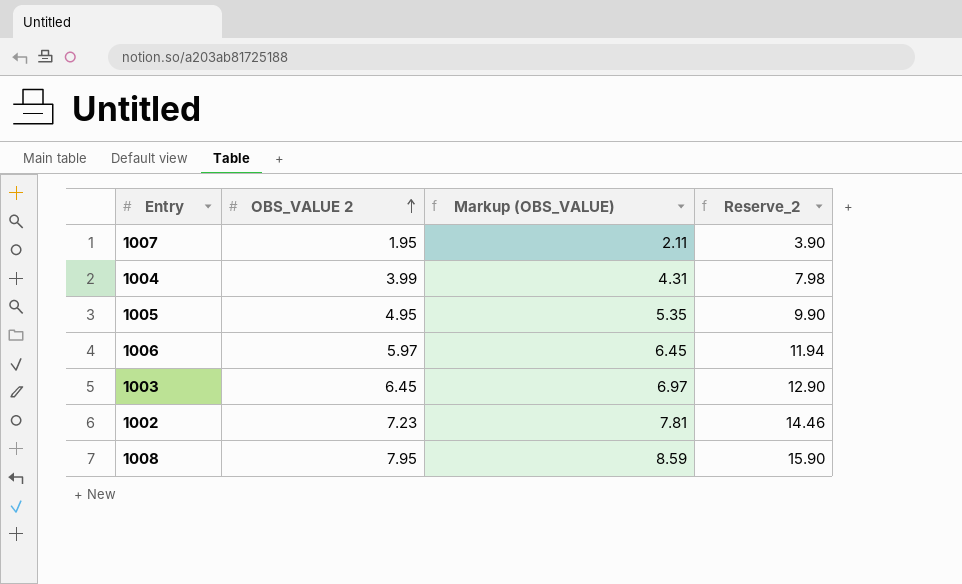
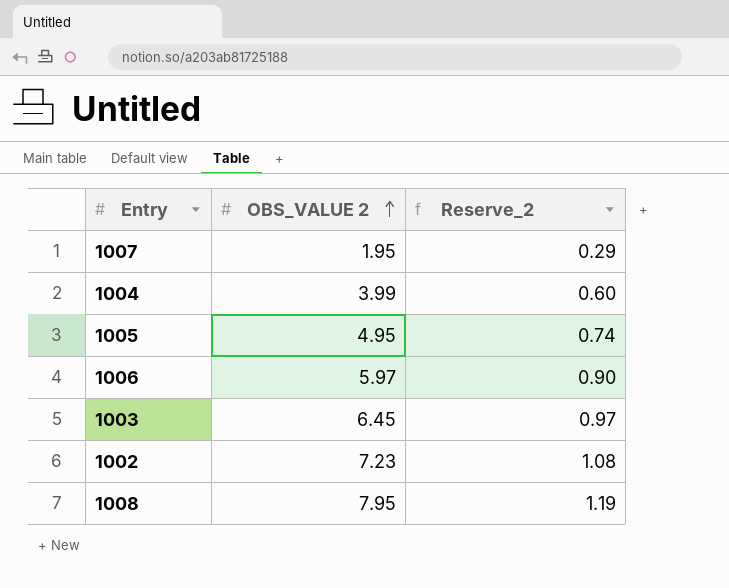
column Markup (OBS_VALUE) | formula: [OBS_VALUE 2] * 1.08 -> none
column Reserve_2 | formula: [OBS_VALUE 2] * 2 -> [OBS_VALUE 2] * 0.15

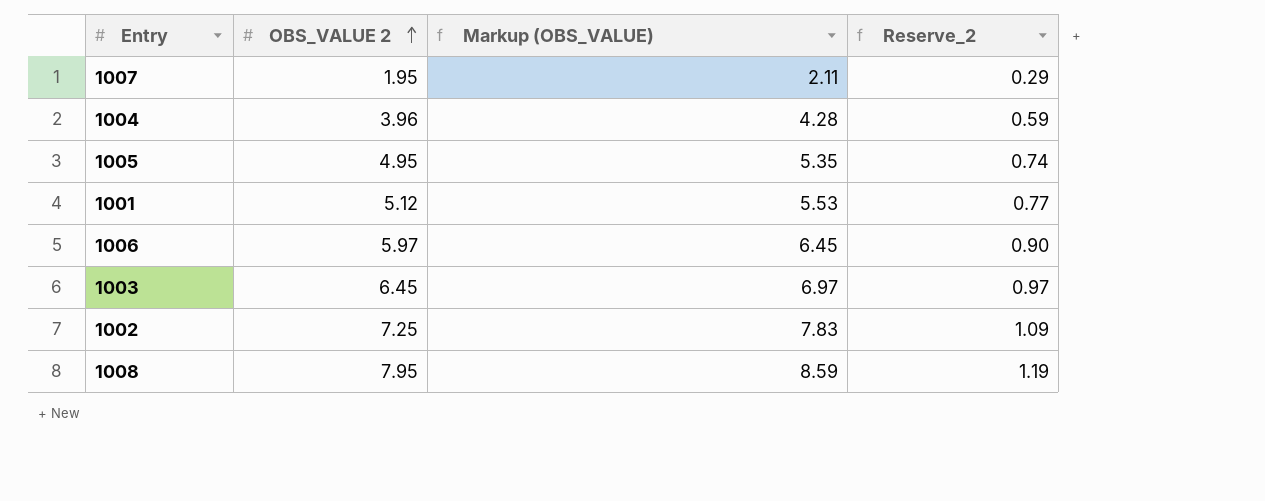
column Markup (OBS_VALUE) | formula: none -> [OBS_VALUE 2] * 1.08
1004 | OBS_VALUE 2: 3.99 -> 3.96
1004 | Reserve_2: 0.60 -> 0.59
row 1001: none -> 5.12 | 5.53 | 0.77
1002 | OBS_VALUE 2: 7.23 -> 7.25
1002 | Reserve_2: 1.08 -> 1.09

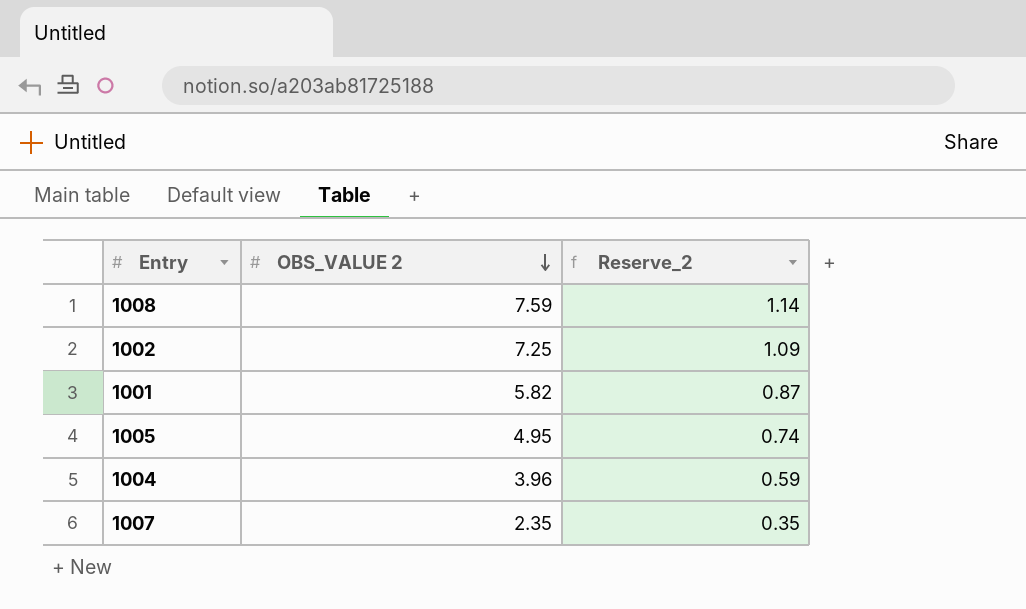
row order: OBS_VALUE 2 ascending -> OBS_VALUE 2 descending
column Markup (OBS_VALUE) | formula: [OBS_VALUE 2] * 1.08 -> none
row 1006: 5.97 | 6.45 | 0.90 -> none
row 1003: 6.45 | 6.97 | 0.97 -> none
1008 | OBS_VALUE 2: 7.95 -> 7.59
1008 | Reserve_2: 1.19 -> 1.14
1001 | OBS_VALUE 2: 5.12 -> 5.82
1001 | Reserve_2: 0.77 -> 0.87
1007 | OBS_VALUE 2: 1.95 -> 2.35
1007 | Reserve_2: 0.29 -> 0.35

